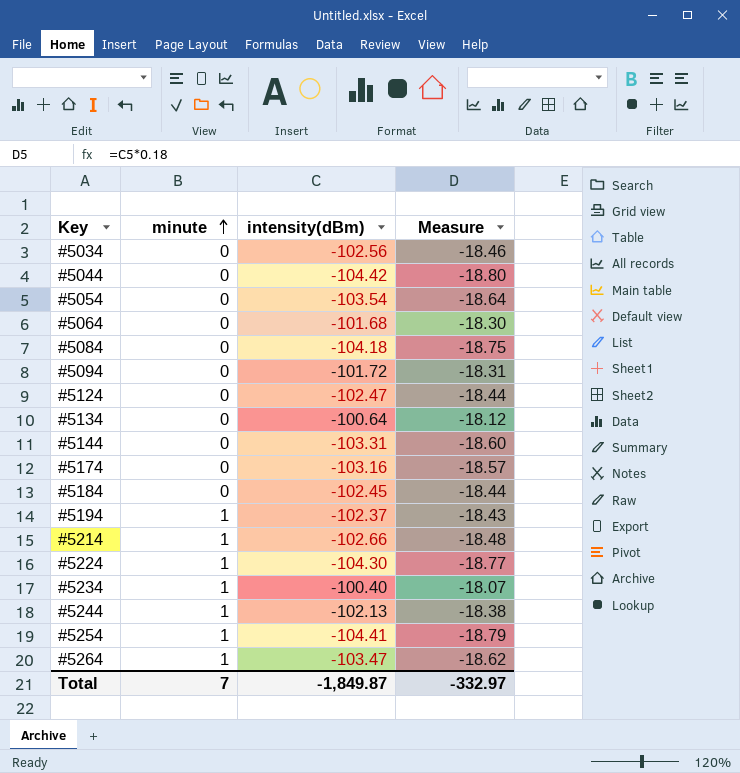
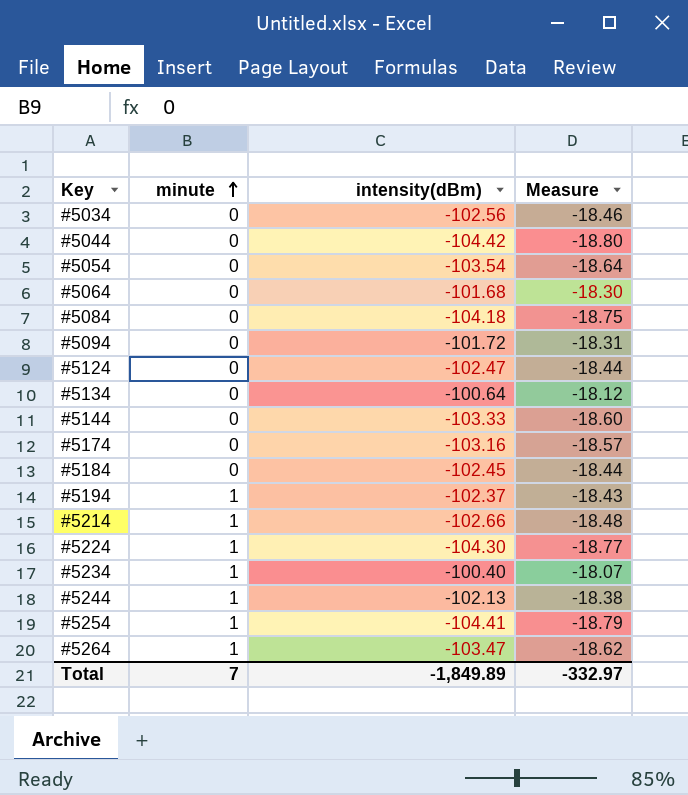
#5144 | intensity(dBm): -103.31 -> -103.33
Total | intensity(dBm): -1,849.87 -> -1,849.89

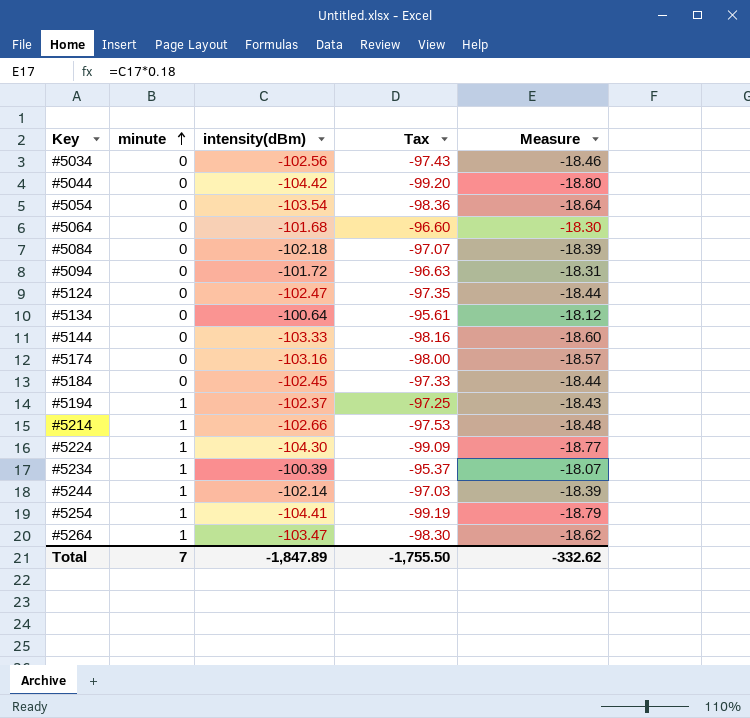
column Tax | formula: none -> [intensity(dBm)] * 0.95
#5084 | intensity(dBm): -104.18 -> -102.18
#5084 | Measure: -18.75 -> -18.39
#5234 | intensity(dBm): -100.40 -> -100.39
#5244 | intensity(dBm): -102.13 -> -102.14
#5244 | Measure: -18.38 -> -18.39
Total | intensity(dBm): -1,849.89 -> -1,847.89
Total | Measure: -332.97 -> -332.62

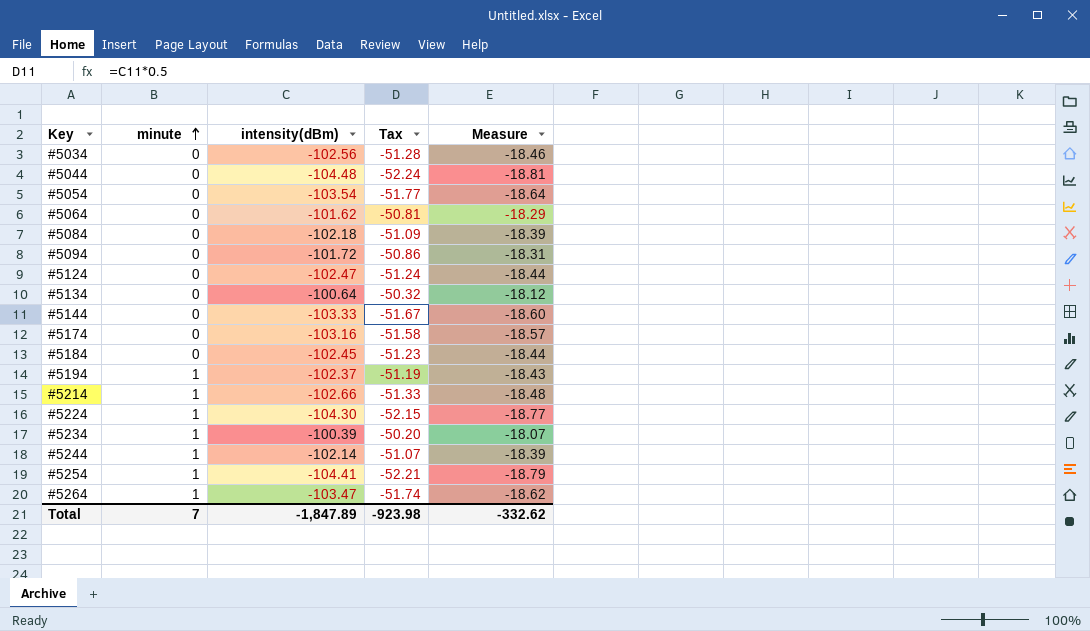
column Tax | formula: [intensity(dBm)] * 0.95 -> [intensity(dBm)] * 0.5
#5044 | intensity(dBm): -104.42 -> -104.48
#5044 | Measure: -18.80 -> -18.81
#5064 | intensity(dBm): -101.68 -> -101.62
#5064 | Measure: -18.30 -> -18.29
Total | Tax: -1,755.50 -> -923.98

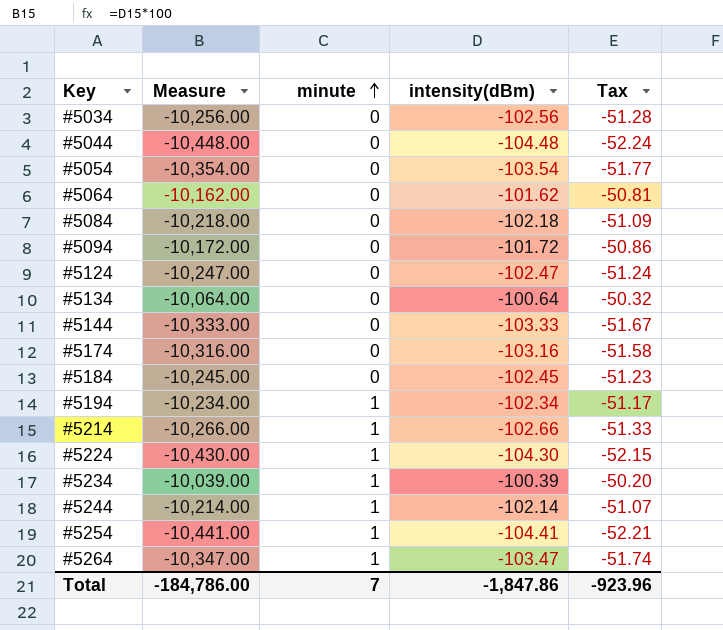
column Measure | formula: [intensity(dBm)] * 0.18 -> [intensity(dBm)] * 100
column Measure | position: 5 -> 2
#5194 | intensity(dBm): -102.37 -> -102.34
#5194 | Tax: -51.19 -> -51.17
Total | Measure: -332.62 -> -184,786.00
Total | intensity(dBm): -1,847.89 -> -1,847.86
Total | Tax: -923.98 -> -923.96

